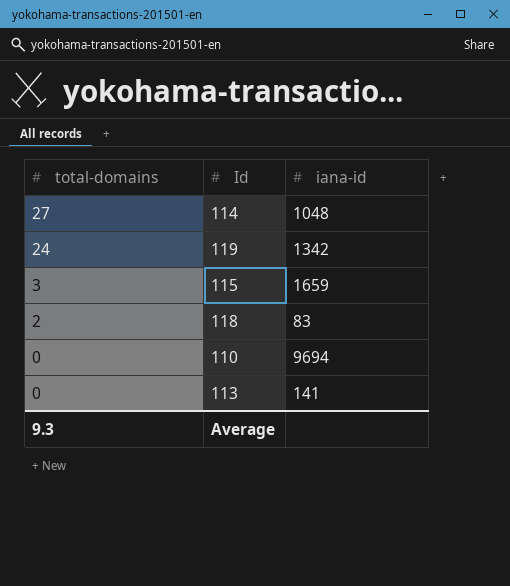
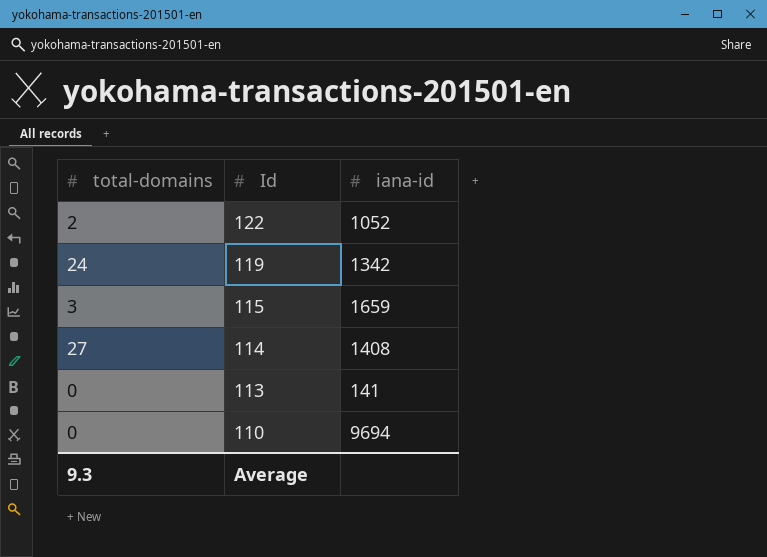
row order: total-domains descending -> Id descending
row 118: 2 | 83 -> none
row 122: none -> 2 | 1052
114 | iana-id: 1048 -> 1408

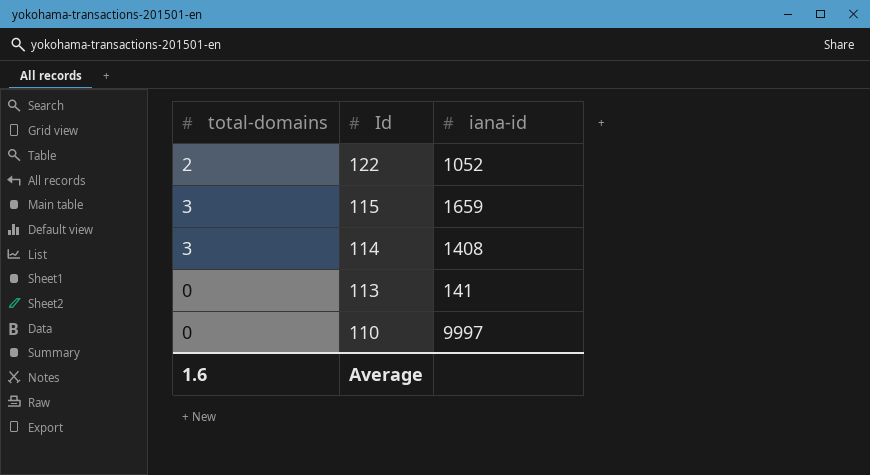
row 119: 24 | 1342 -> none
114 | total-domains: 27 -> 3
110 | iana-id: 9694 -> 9997
Average | total-domains: 9.3 -> 1.6

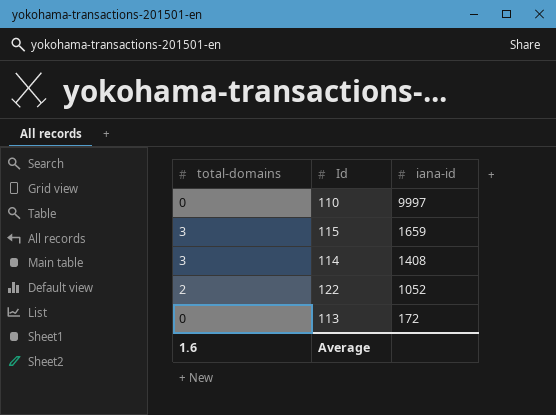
row order: Id descending -> iana-id descending
113 | iana-id: 141 -> 172

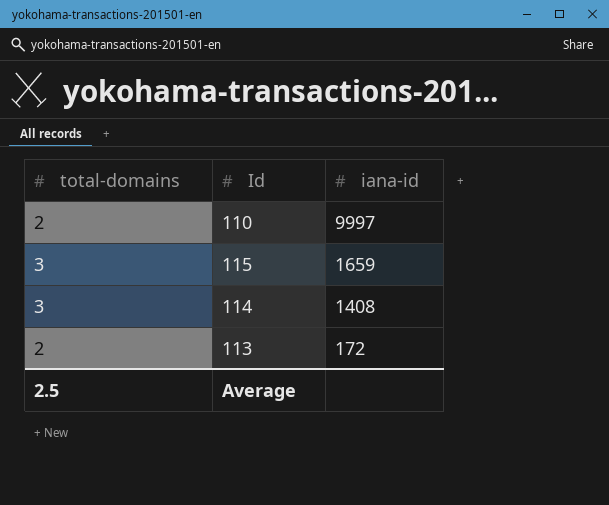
row 122: 2 | 1052 -> none
110 | total-domains: 0 -> 2
113 | total-domains: 0 -> 2
Average | total-domains: 1.6 -> 2.5

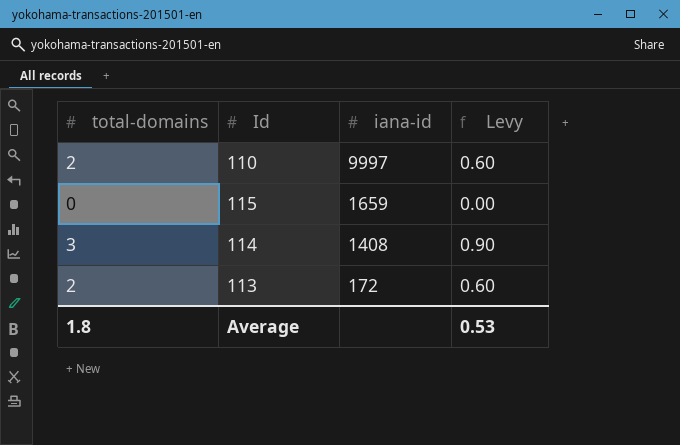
column Levy | formula: none -> [total-domains] * 0.3
115 | total-domains: 3 -> 0
Average | total-domains: 2.5 -> 1.8

